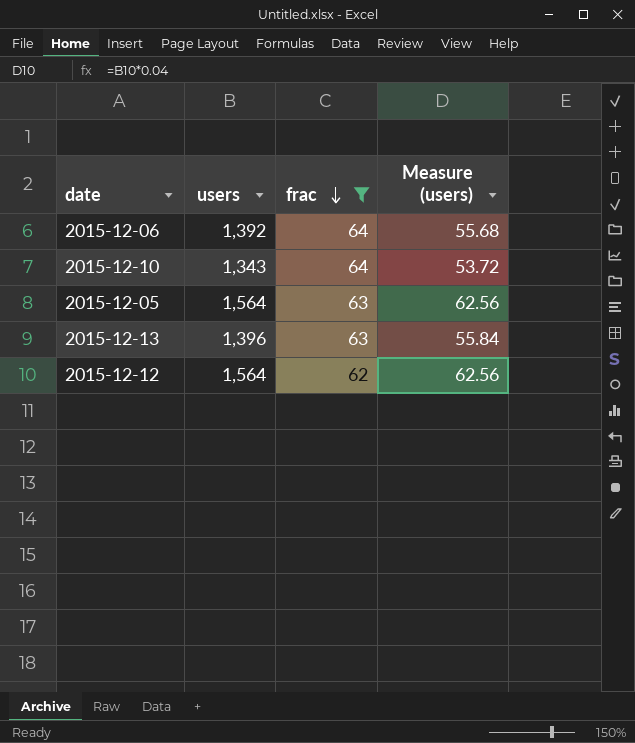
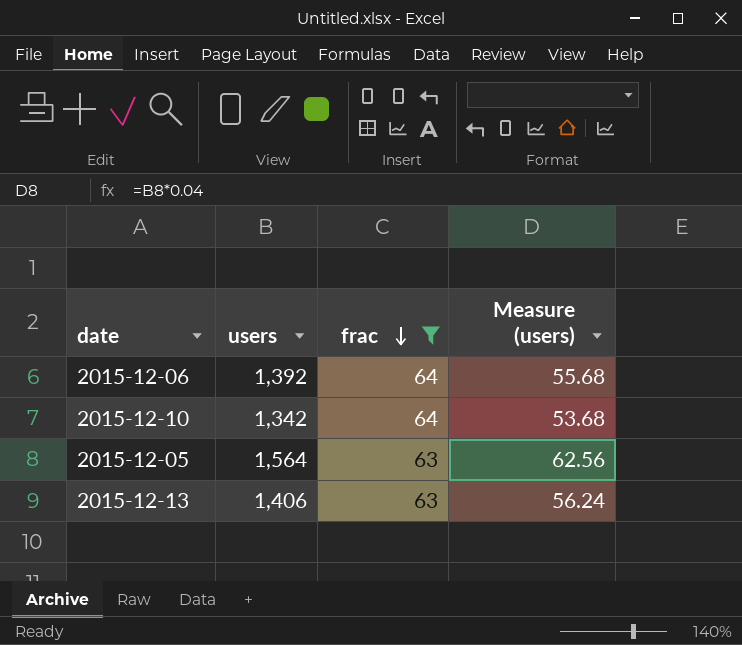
row 2015-12-12: 1,564 | 62 | 62.56 -> none
2015-12-10 | users: 1,343 -> 1,342
2015-12-10 | Measure (users): 53.72 -> 53.68
2015-12-13 | users: 1,396 -> 1,406
2015-12-13 | Measure (users): 55.84 -> 56.24

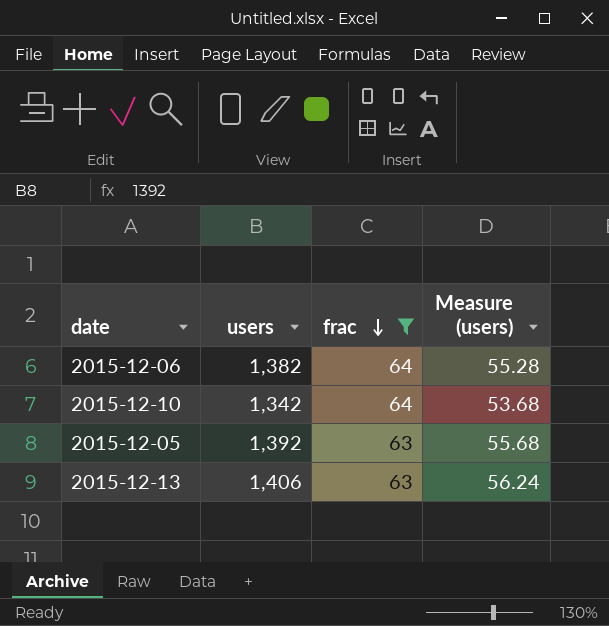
2015-12-06 | users: 1,392 -> 1,382
2015-12-06 | Measure (users): 55.68 -> 55.28
2015-12-05 | users: 1,564 -> 1,392
2015-12-05 | Measure (users): 62.56 -> 55.68

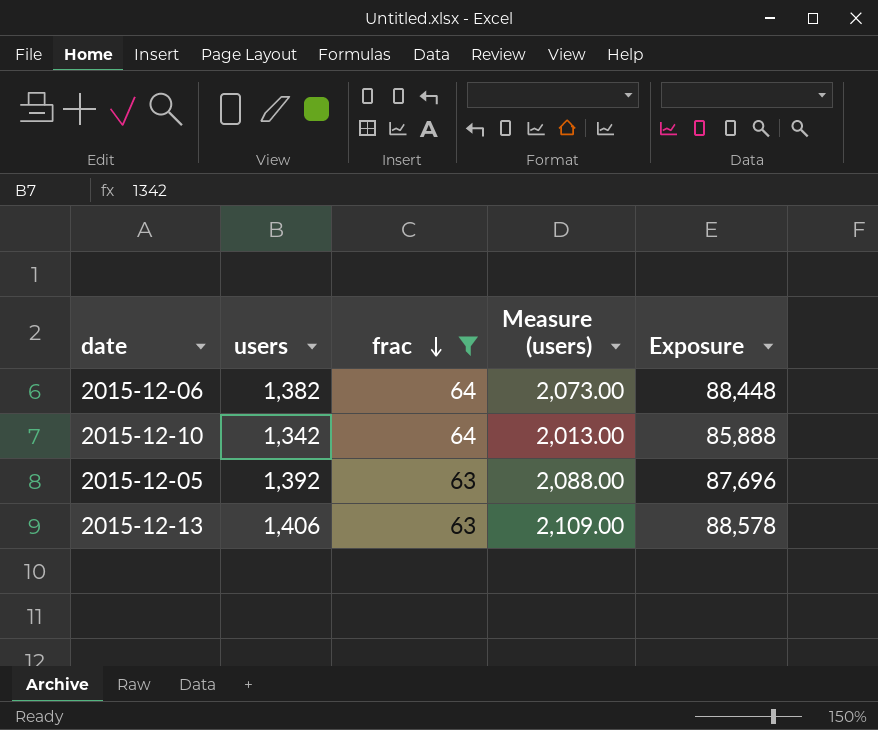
column Measure (users) | formula: [users] * 0.04 -> [users] * 1.5
column Exposure | formula: none -> [users] * [frac]

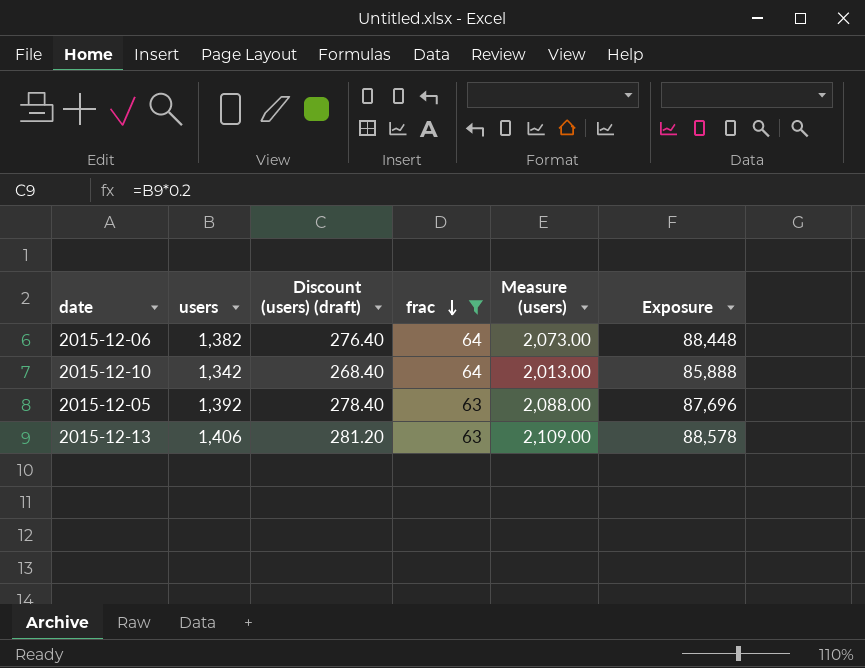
column Discount (users) (draft) | formula: none -> [users] * 0.2

